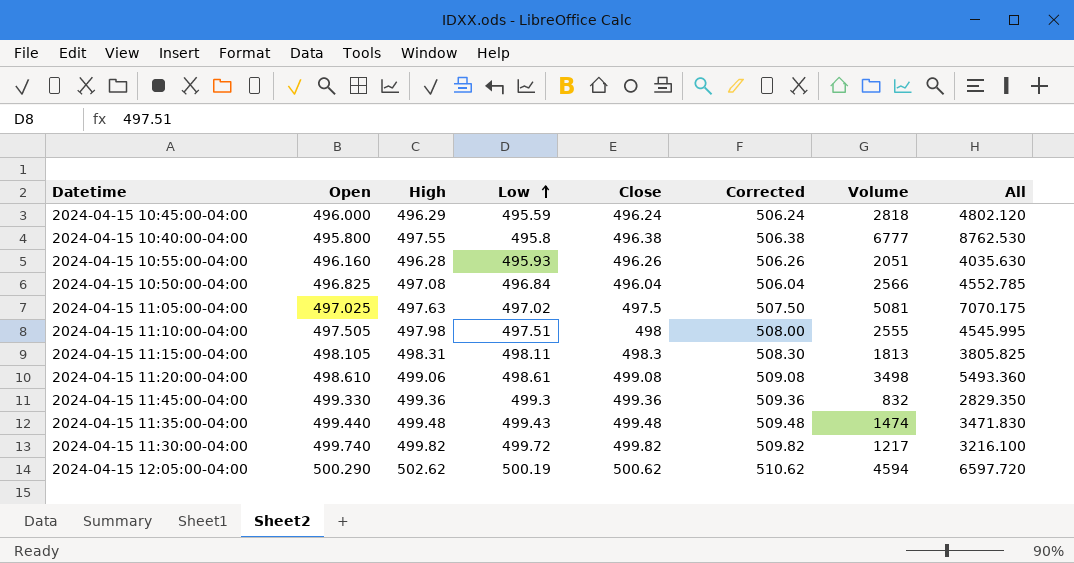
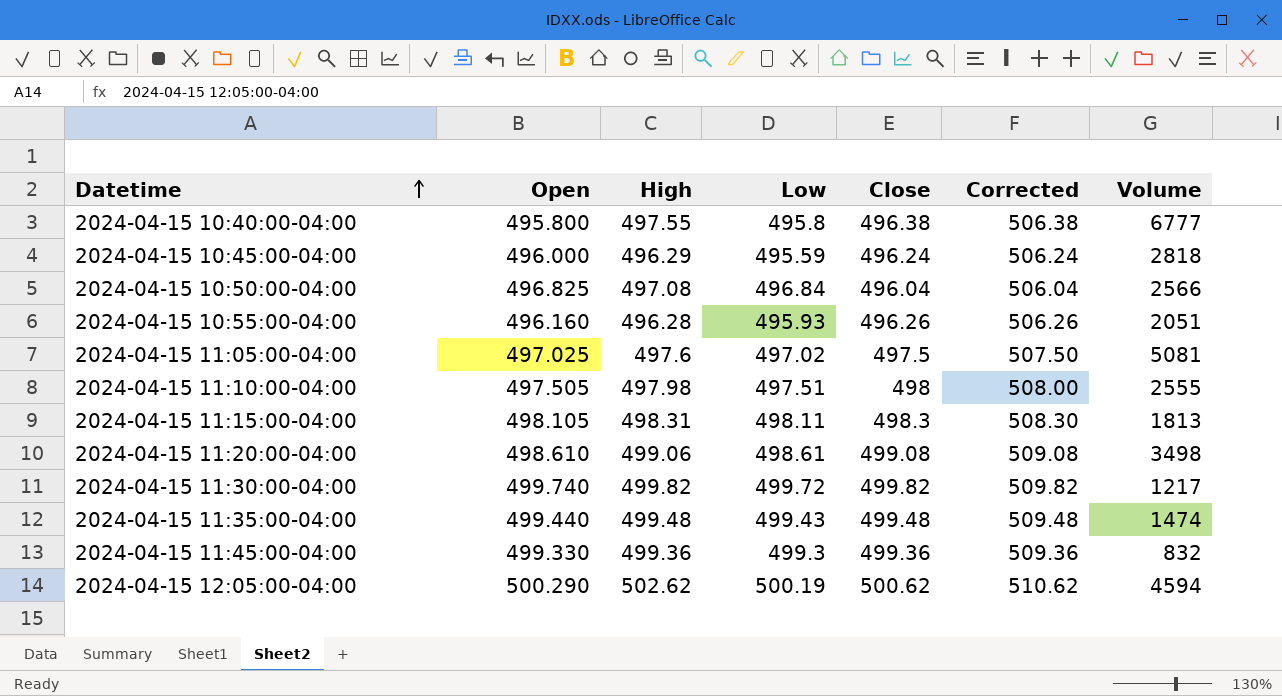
row order: Low ascending -> Datetime ascending
column All | formula: [Open] + [High] + [Low] + [Close] + [Volume] -> none
2024-04-15 11:05:00-04:00 | High: 497.63 -> 497.6

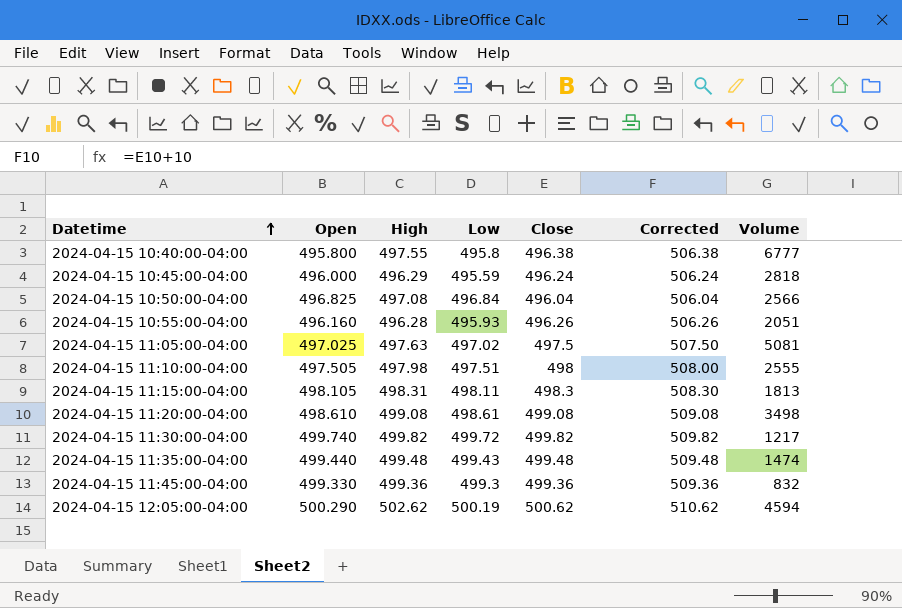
2024-04-15 11:05:00-04:00 | High: 497.6 -> 497.63
2024-04-15 11:20:00-04:00 | High: 499.06 -> 499.08

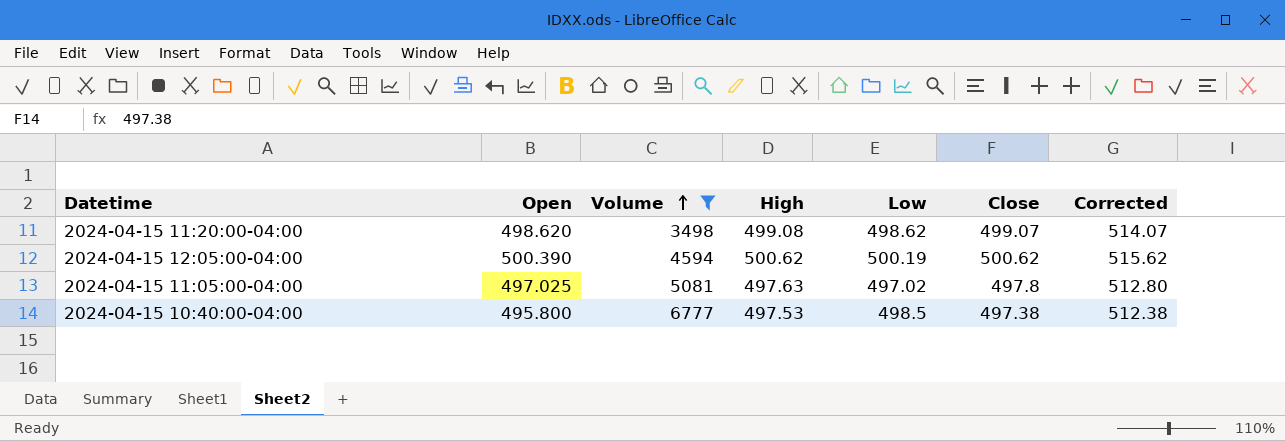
filter: none -> Volume >= 3498
row order: Datetime ascending -> Volume ascending
column Volume | position: 7 -> 3
column Corrected | formula: [Close] + 10 -> [Close] + 15
2024-04-15 11:20:00-04:00 | Open: 498.610 -> 498.620
2024-04-15 11:20:00-04:00 | Low: 498.61 -> 498.62
2024-04-15 11:20:00-04:00 | Close: 499.08 -> 499.07
2024-04-15 12:05:00-04:00 | Open: 500.290 -> 500.390
2024-04-15 12:05:00-04:00 | High: 502.62 -> 500.62
2024-04-15 11:05:00-04:00 | Close: 497.5 -> 497.8
2024-04-15 10:40:00-04:00 | High: 497.55 -> 497.53
2024-04-15 10:40:00-04:00 | Low: 495.8 -> 498.5
2024-04-15 10:40:00-04:00 | Close: 496.38 -> 497.38

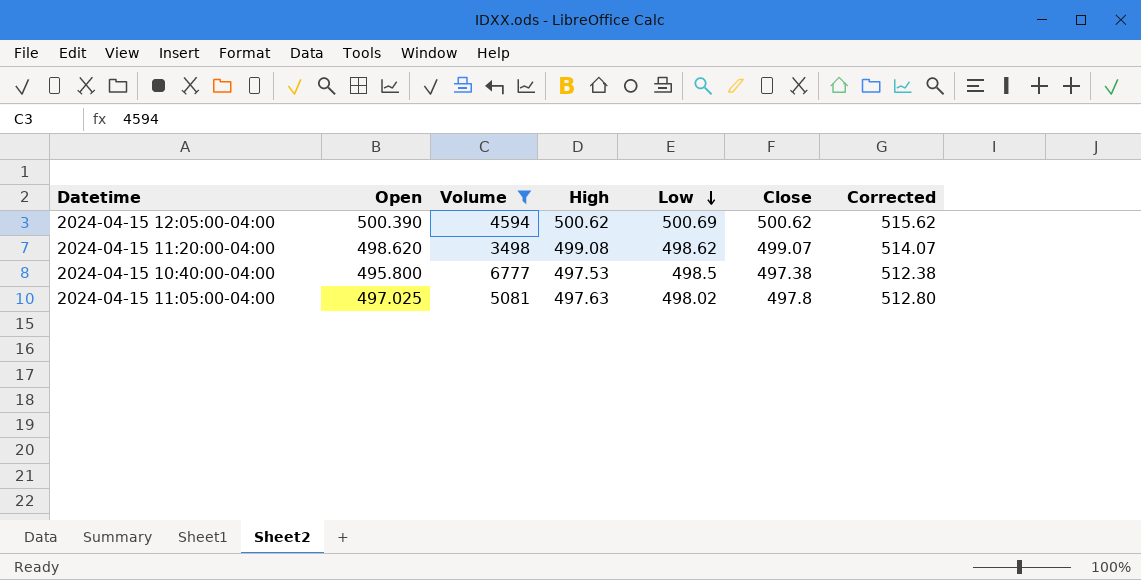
row order: Volume ascending -> Low descending
2024-04-15 12:05:00-04:00 | Low: 500.19 -> 500.69
2024-04-15 11:05:00-04:00 | Low: 497.02 -> 498.02

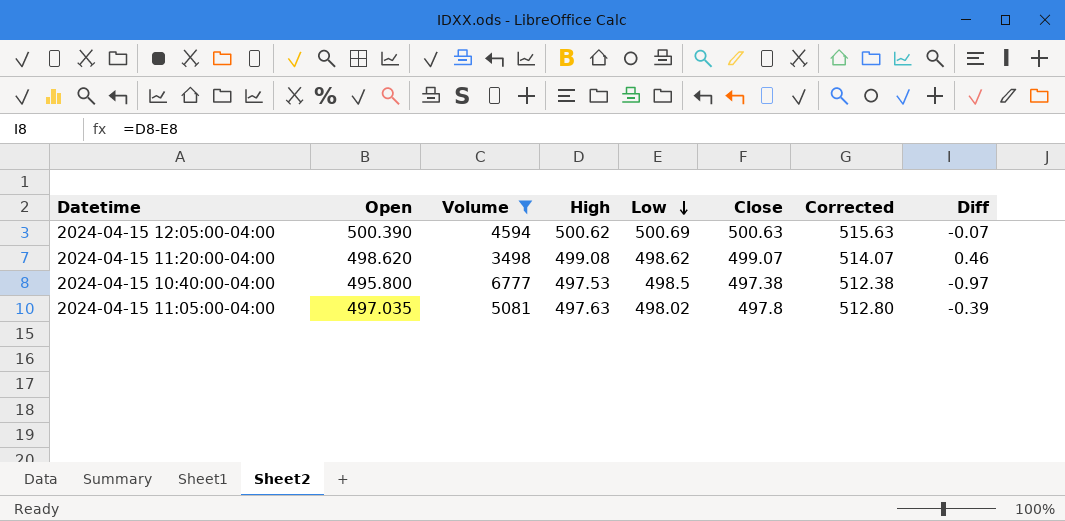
column Diff | formula: none -> [High] - [Low]
2024-04-15 12:05:00-04:00 | Close: 500.62 -> 500.63
2024-04-15 12:05:00-04:00 | Corrected: 515.62 -> 515.63
2024-04-15 11:05:00-04:00 | Open: 497.025 -> 497.035

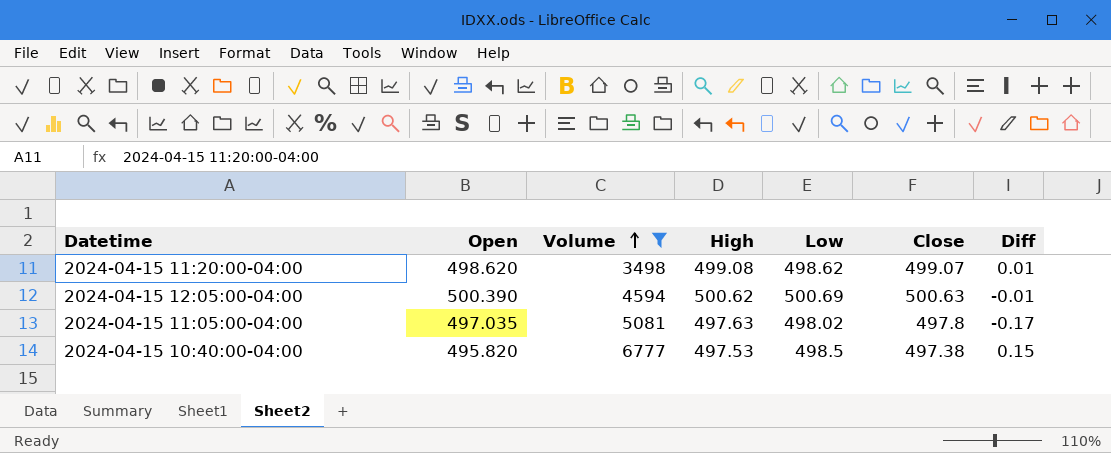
row order: Low descending -> Volume ascending
column Corrected | formula: [Close] + 15 -> none
column Diff | formula: [High] - [Low] -> [High] - [Close]
2024-04-15 10:40:00-04:00 | Open: 495.800 -> 495.820

